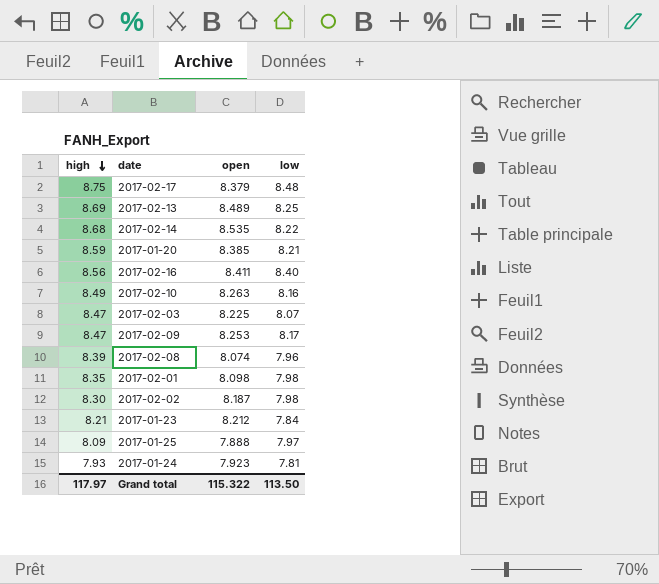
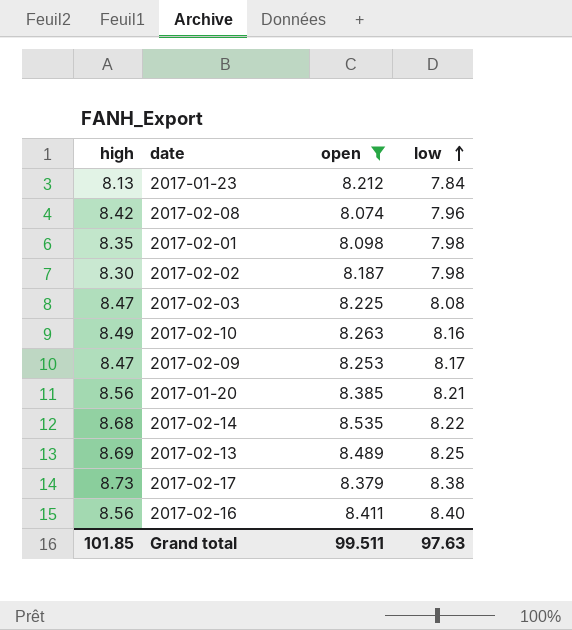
filter: none -> open >= 8.074
row order: high descending -> low ascending
2017-01-23 | high: 8.21 -> 8.13
2017-02-08 | high: 8.39 -> 8.42
2017-02-03 | low: 8.07 -> 8.08
2017-01-20 | high: 8.59 -> 8.56
2017-02-17 | high: 8.75 -> 8.73
2017-02-17 | low: 8.48 -> 8.38
Grand total | high: 117.97 -> 101.85
Grand total | open: 115.322 -> 99.511
Grand total | low: 113.50 -> 97.63

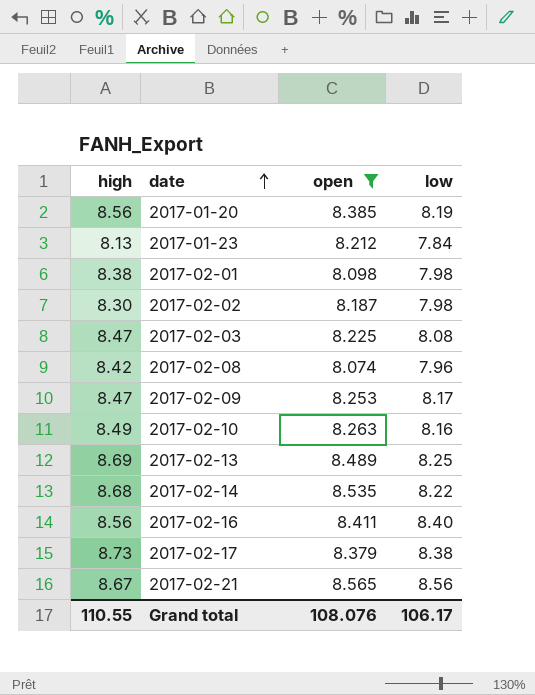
row order: low ascending -> date ascending
2017-01-20 | low: 8.21 -> 8.19
2017-02-01 | high: 8.35 -> 8.38
row 2017-02-21: none -> 8.67 | 8.565 | 8.56
Grand total | high: 101.85 -> 110.55
Grand total | open: 99.511 -> 108.076
Grand total | low: 97.63 -> 106.17

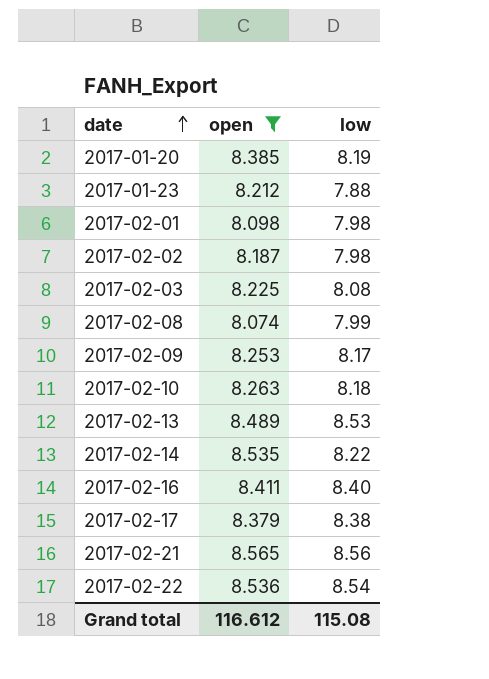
column high | position: 1 -> none
2017-01-23 | low: 7.84 -> 7.88
2017-02-08 | low: 7.96 -> 7.99
2017-02-10 | low: 8.16 -> 8.18
2017-02-13 | low: 8.25 -> 8.53
row 2017-02-22: none -> 8.536 | 8.54
Grand total | open: 108.076 -> 116.612
Grand total | low: 106.17 -> 115.08

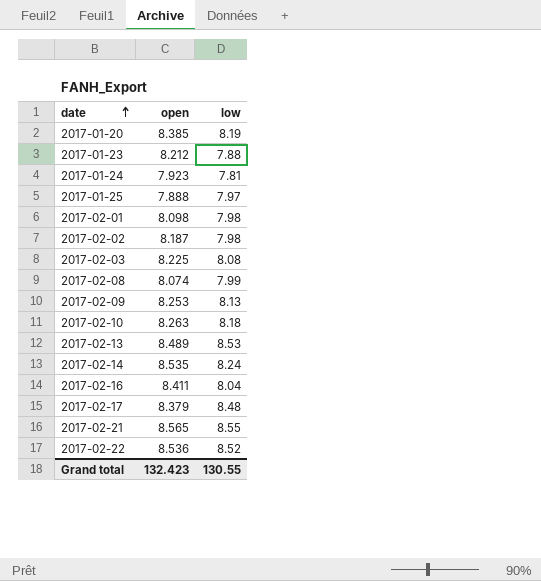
filter: open >= 8.074 -> none
2017-02-09 | low: 8.17 -> 8.13
2017-02-14 | low: 8.22 -> 8.24
2017-02-16 | low: 8.40 -> 8.04
2017-02-17 | low: 8.38 -> 8.48
2017-02-21 | low: 8.56 -> 8.55
2017-02-22 | low: 8.54 -> 8.52
Grand total | open: 116.612 -> 132.423
Grand total | low: 115.08 -> 130.55

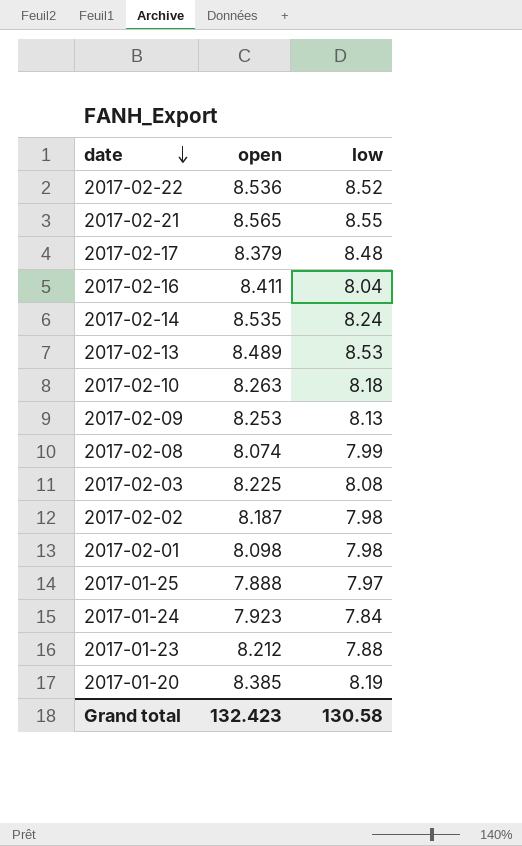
row order: date ascending -> date descending
2017-01-24 | low: 7.81 -> 7.84
Grand total | low: 130.55 -> 130.58

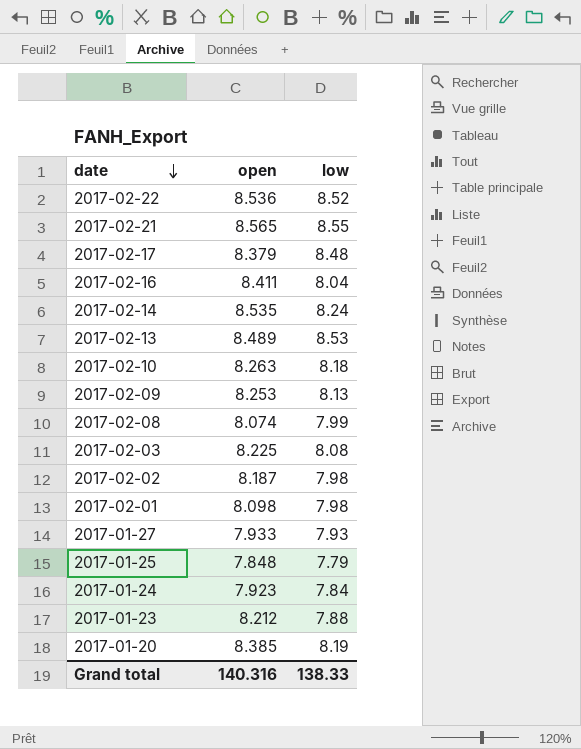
row 2017-01-27: none -> 7.933 | 7.93
2017-01-25 | open: 7.888 -> 7.848
2017-01-25 | low: 7.97 -> 7.79
Grand total | open: 132.423 -> 140.316
Grand total | low: 130.58 -> 138.33

